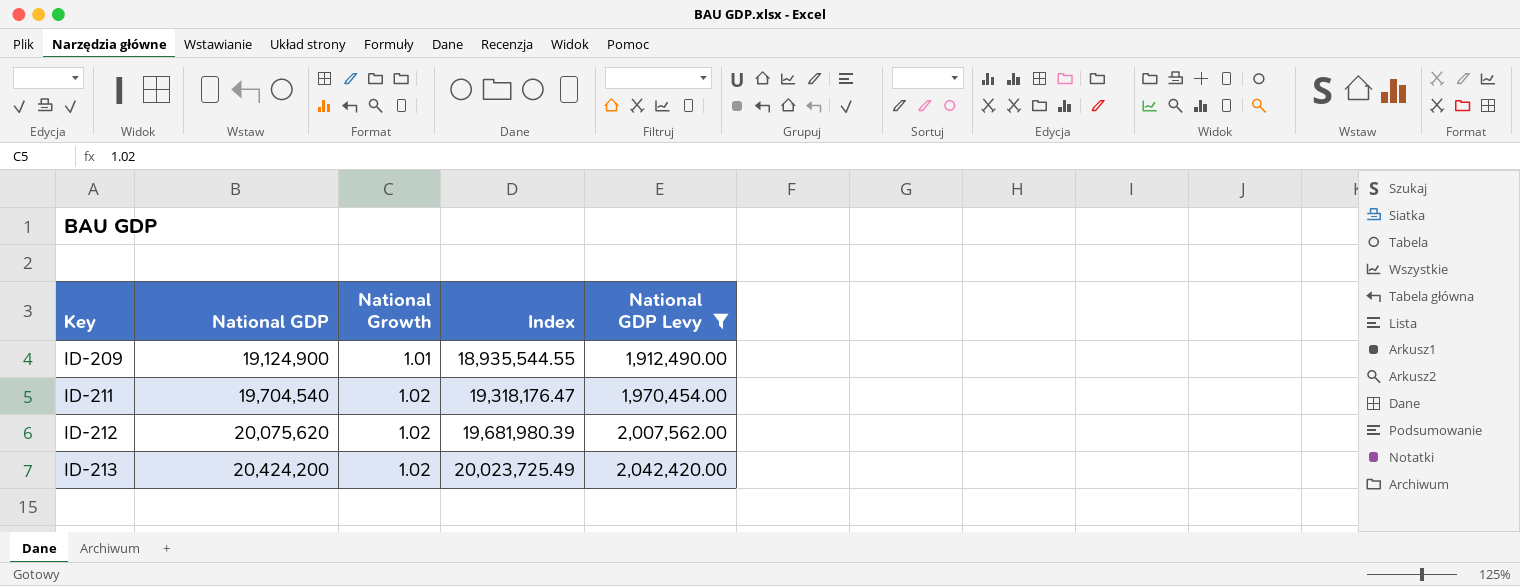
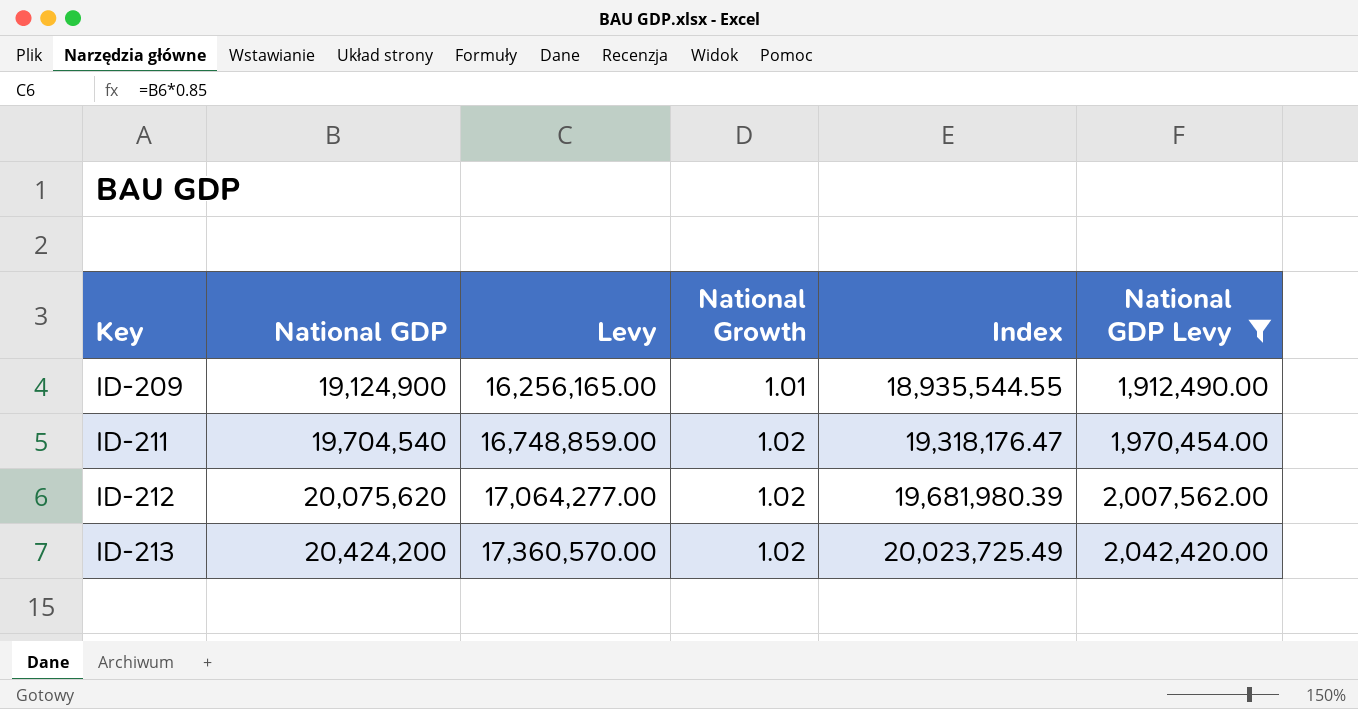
column Levy | formula: none -> [National GDP] * 0.85

